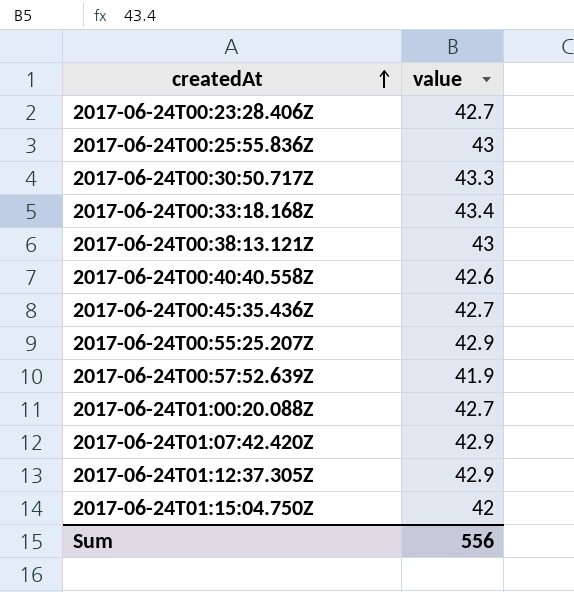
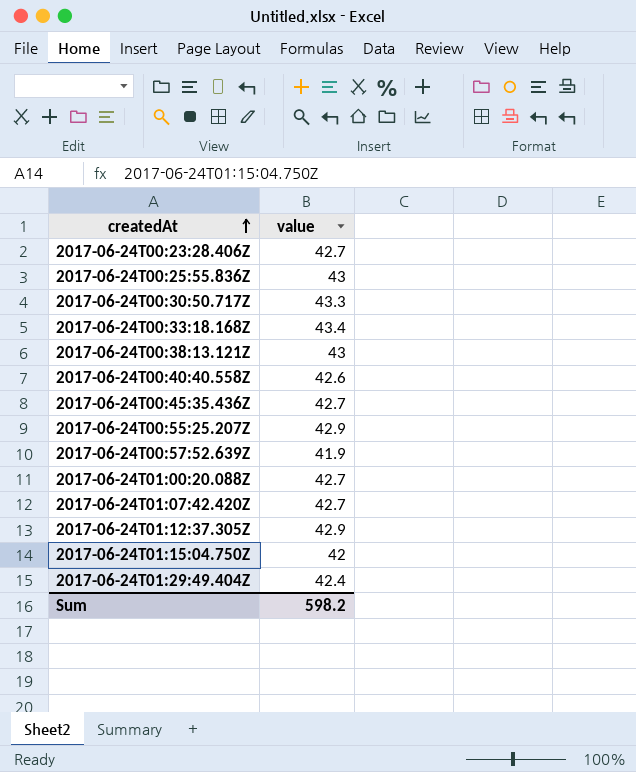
2017-06-24T01:07:42.420Z | value: 42.9 -> 42.7
row 2017-06-24T01:29:49.404Z: none -> 42.4
Sum | value: 556 -> 598.2

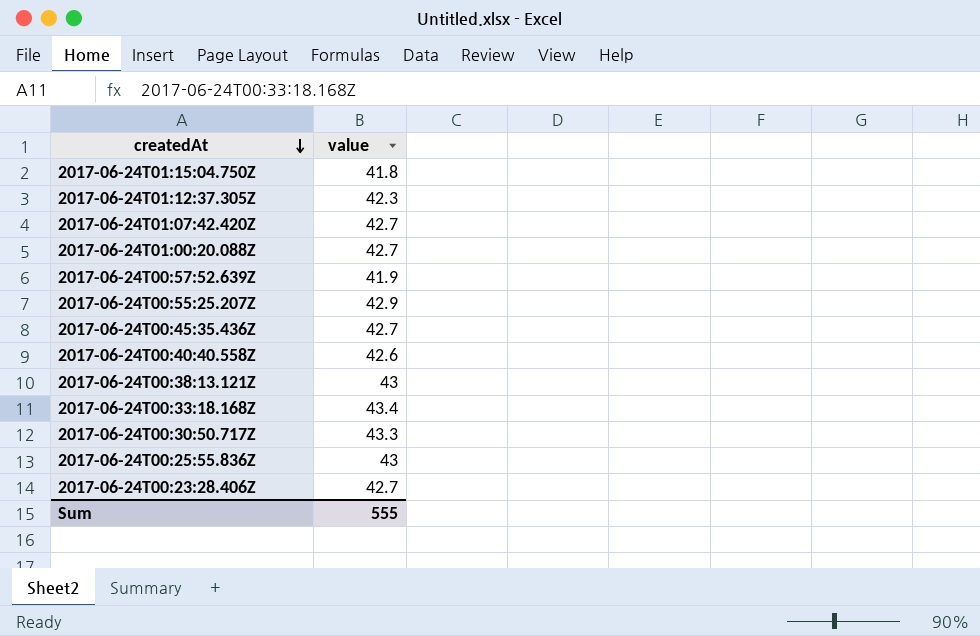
row order: createdAt ascending -> createdAt descending
row 2017-06-24T01:29:49.404Z: 42.4 -> none
2017-06-24T01:15:04.750Z | value: 42 -> 41.8
2017-06-24T01:12:37.305Z | value: 42.9 -> 42.3
Sum | value: 598.2 -> 555

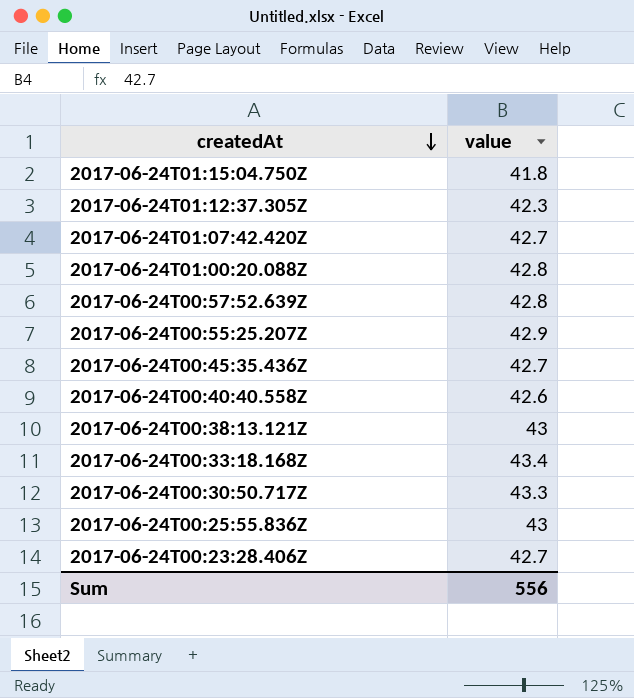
2017-06-24T01:00:20.088Z | value: 42.7 -> 42.8
2017-06-24T00:57:52.639Z | value: 41.9 -> 42.8
Sum | value: 555 -> 556

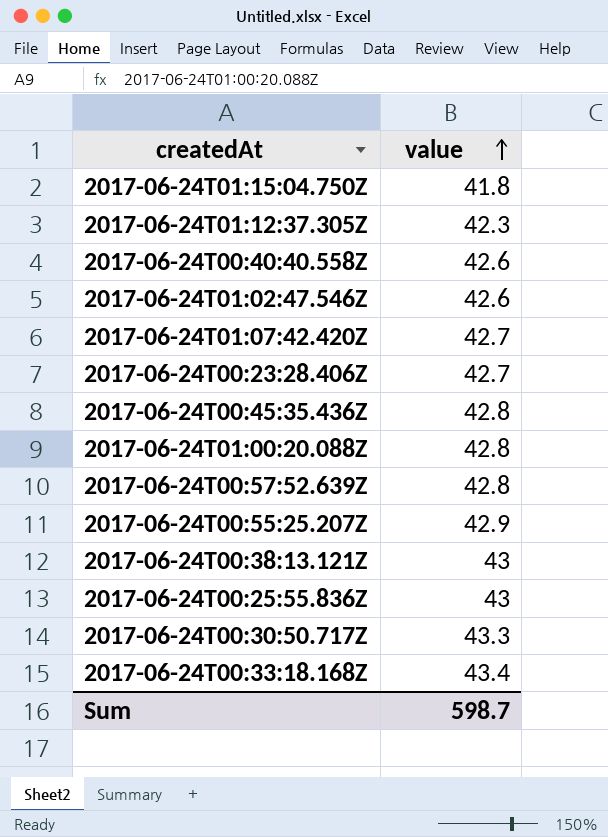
row order: createdAt descending -> value ascending
row 2017-06-24T01:02:47.546Z: none -> 42.6
2017-06-24T00:45:35.436Z | value: 42.7 -> 42.8
Sum | value: 556 -> 598.7

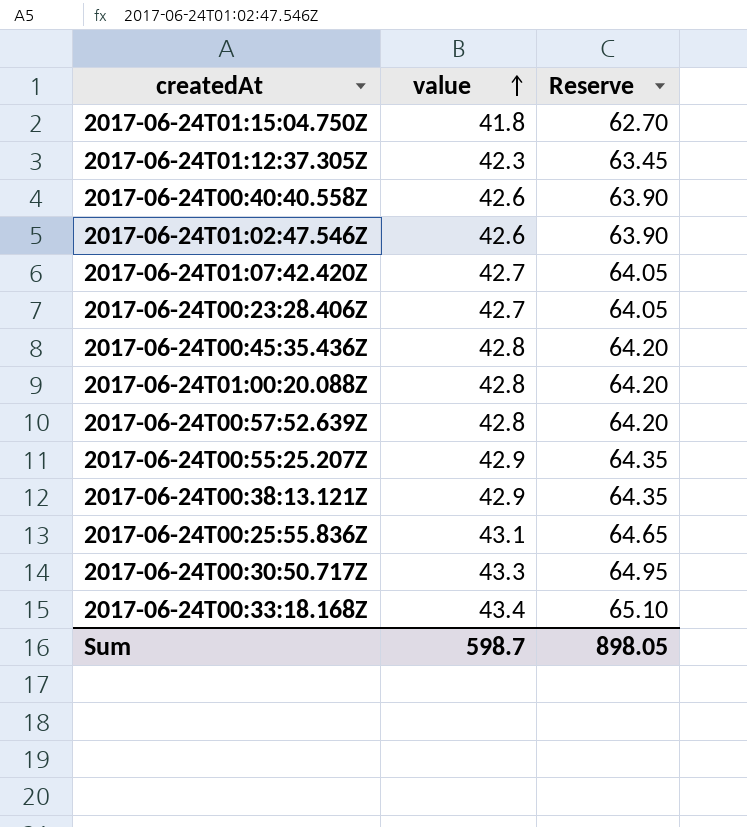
column Reserve | formula: none -> [value] * 1.5
2017-06-24T00:38:13.121Z | value: 43 -> 42.9
2017-06-24T00:25:55.836Z | value: 43 -> 43.1

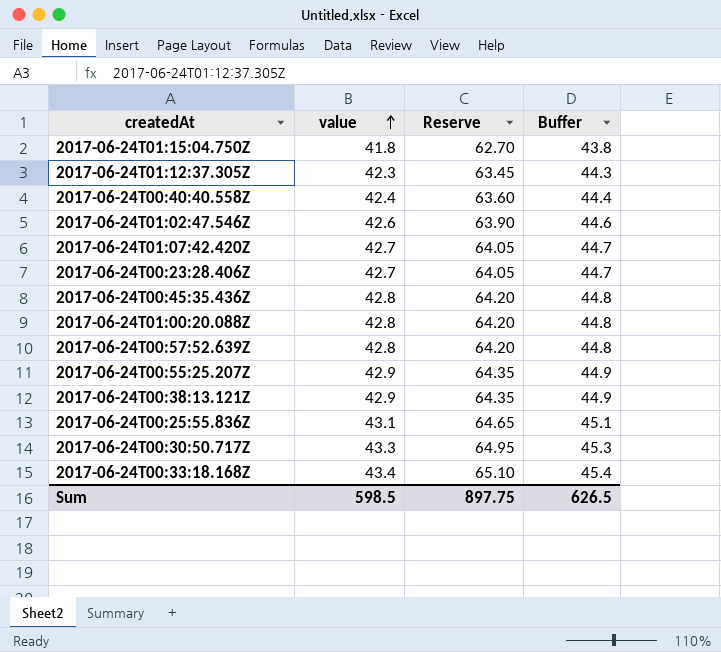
column Buffer | formula: none -> [value] + 2
2017-06-24T00:40:40.558Z | value: 42.6 -> 42.4
2017-06-24T00:40:40.558Z | Reserve: 63.90 -> 63.60
Sum | value: 598.7 -> 598.5
Sum | Reserve: 898.05 -> 897.75

